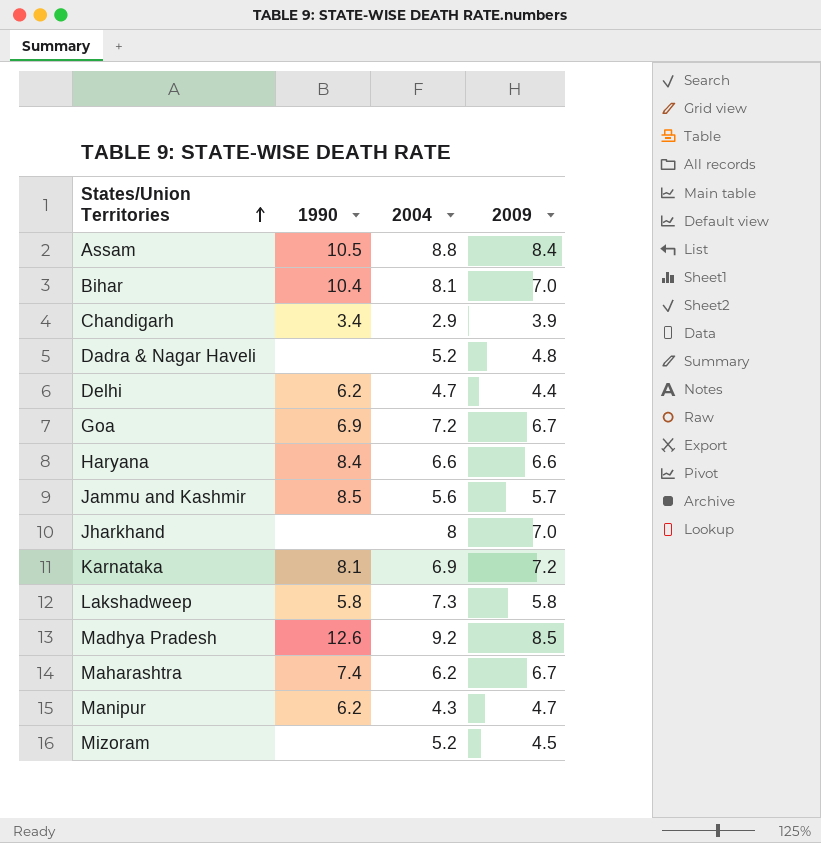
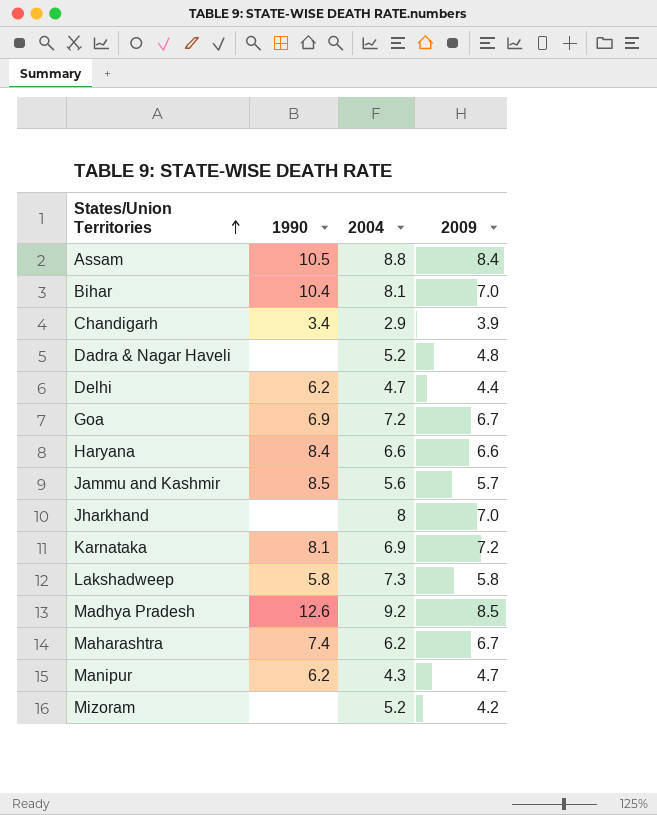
Mizoram | 2009: 4.5 -> 4.2

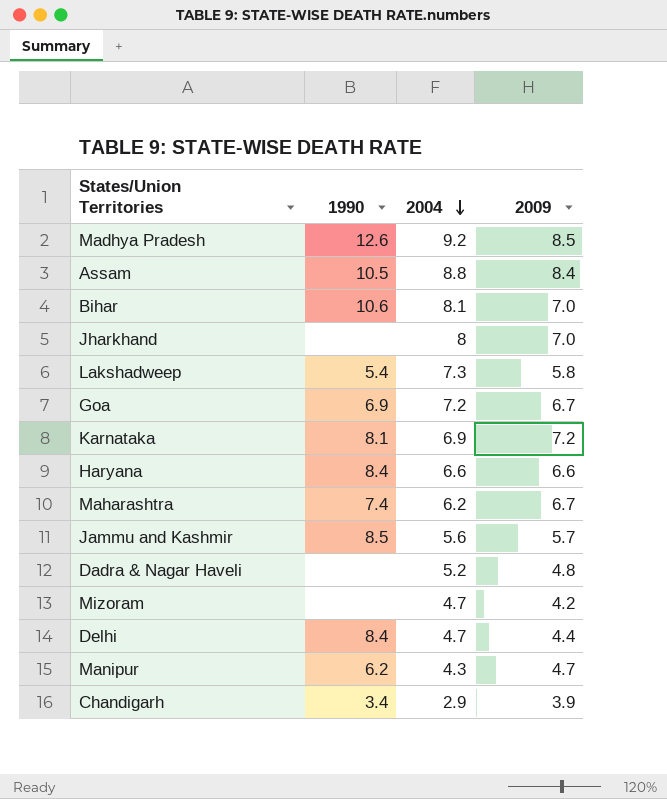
row order: States/Union Territories ascending -> 2004 descending
Bihar | 1990: 10.4 -> 10.6
Lakshadweep | 1990: 5.8 -> 5.4
Mizoram | 2004: 5.2 -> 4.7
Delhi | 1990: 6.2 -> 8.4

